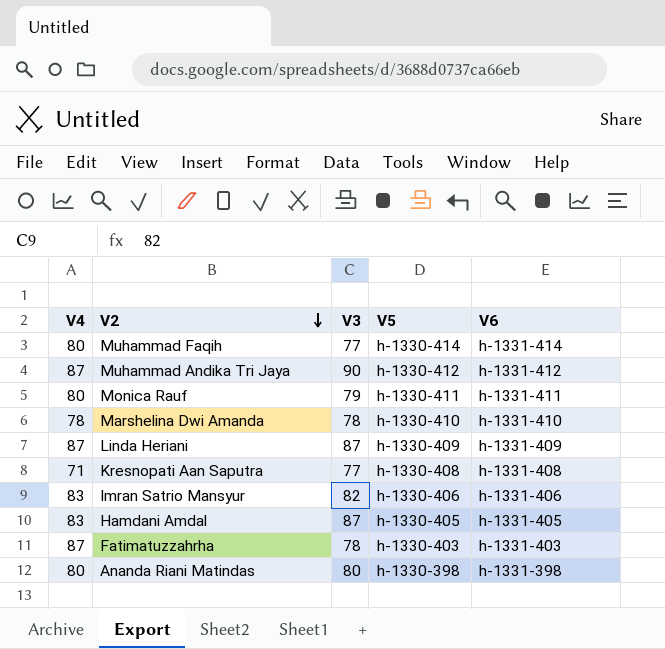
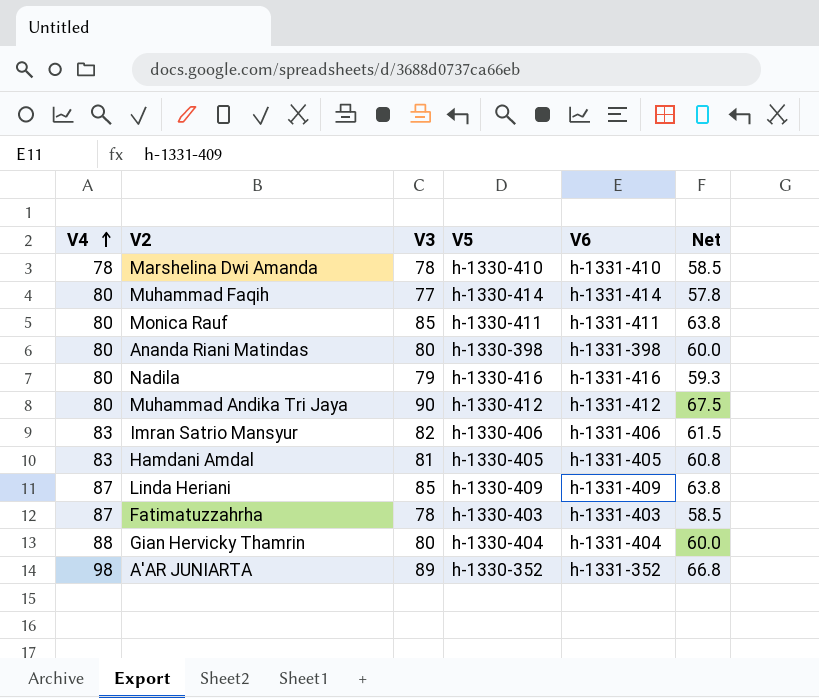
row order: V2 descending -> V4 ascending
column Net | formula: none -> [V3] * 0.75
row Kresnopati Aan Saputra: 71 | 77 | h-1330-408 | h-1331-408 -> none
Monica Rauf | V3: 79 -> 85
row Nadila: none -> 80 | 79 | h-1330-416 | h-1331-416 | 59.3
Muhammad Andika Tri Jaya | V4: 87 -> 80
Hamdani Amdal | V3: 87 -> 81
Linda Heriani | V3: 87 -> 85
row Gian Hervicky Thamrin: none -> 88 | 80 | h-1330-404 | h-1331-404 | 60.0
row A'AR JUNIARTA: none -> 98 | 89 | h-1330-352 | h-1331-352 | 66.8

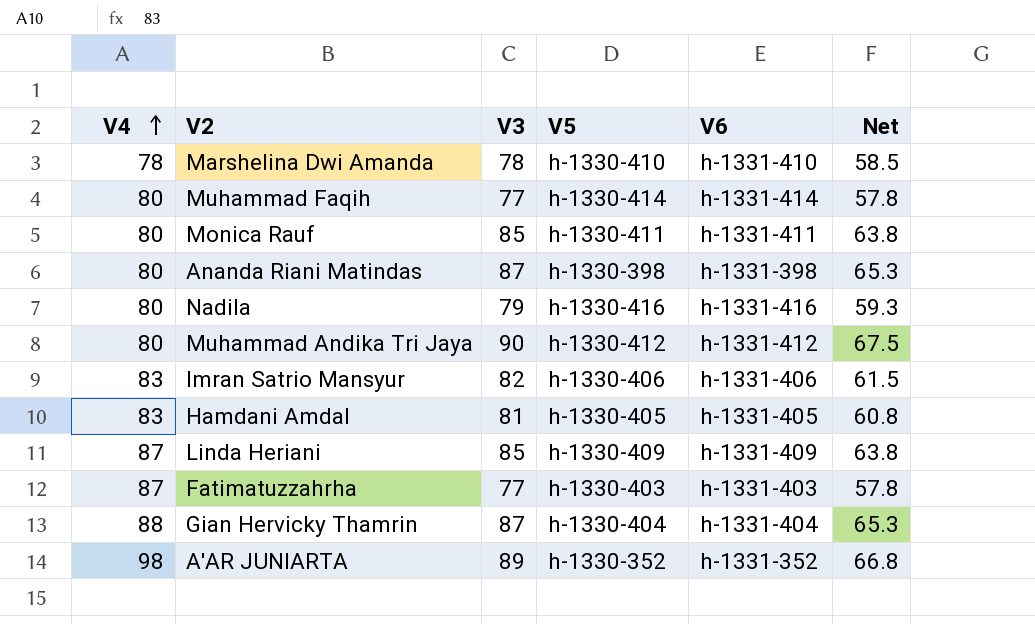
Ananda Riani Matindas | V3: 80 -> 87
Ananda Riani Matindas | Net: 60.0 -> 65.3
Fatimatuzzahrha | V3: 78 -> 77
Fatimatuzzahrha | Net: 58.5 -> 57.8
Gian Hervicky Thamrin | V3: 80 -> 87
Gian Hervicky Thamrin | Net: 60.0 -> 65.3

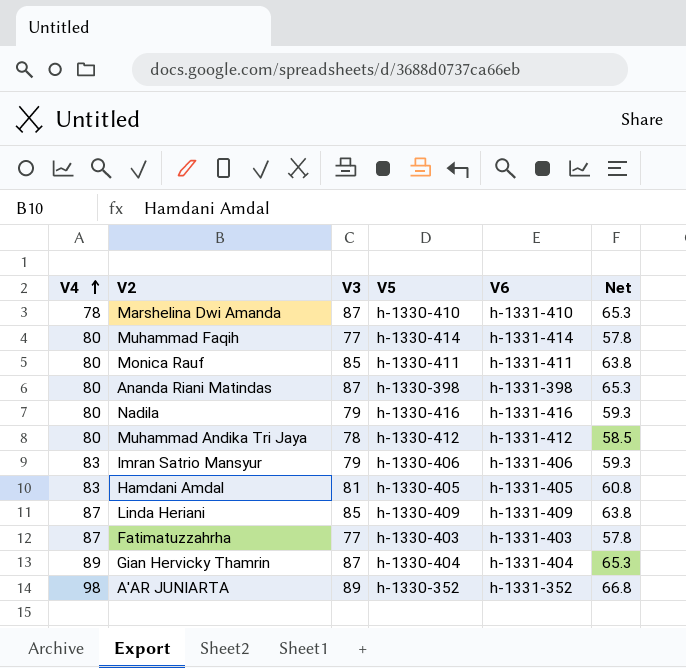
Marshelina Dwi Amanda | V3: 78 -> 87
Marshelina Dwi Amanda | Net: 58.5 -> 65.3
Muhammad Andika Tri Jaya | V3: 90 -> 78
Muhammad Andika Tri Jaya | Net: 67.5 -> 58.5
Imran Satrio Mansyur | V3: 82 -> 79
Imran Satrio Mansyur | Net: 61.5 -> 59.3
Gian Hervicky Thamrin | V4: 88 -> 89

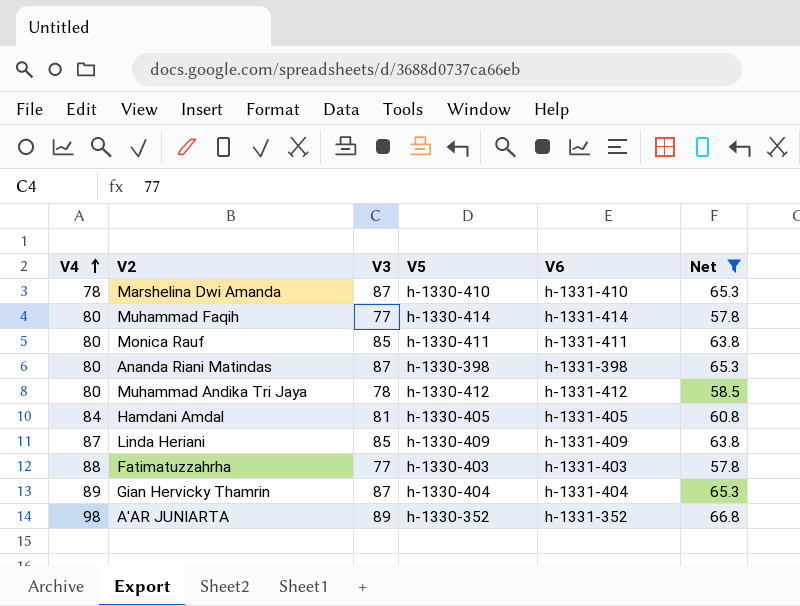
filter: none -> Net != 59.3
Hamdani Amdal | V4: 83 -> 84
Fatimatuzzahrha | V4: 87 -> 88

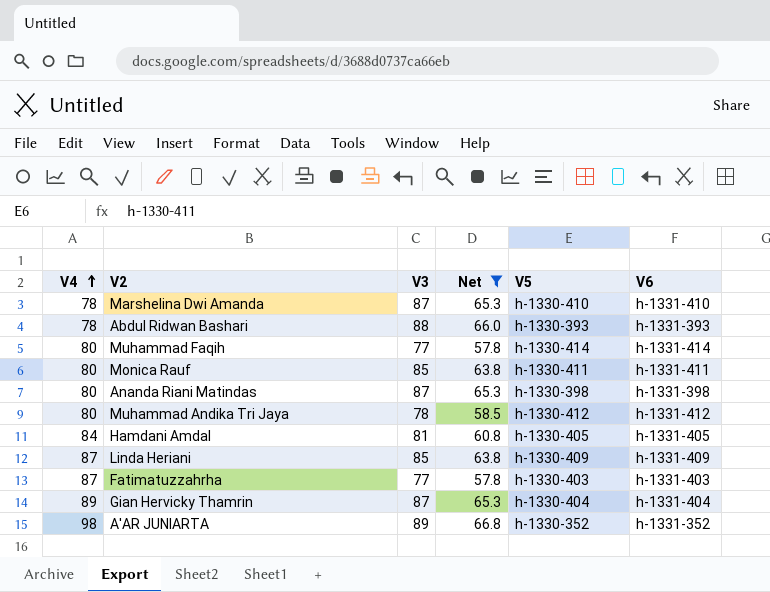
column Net | position: 6 -> 4
row Abdul Ridwan Bashari: none -> 78 | 88 | 66.0 | h-1330-393 | h-1331-393
Fatimatuzzahrha | V4: 88 -> 87

